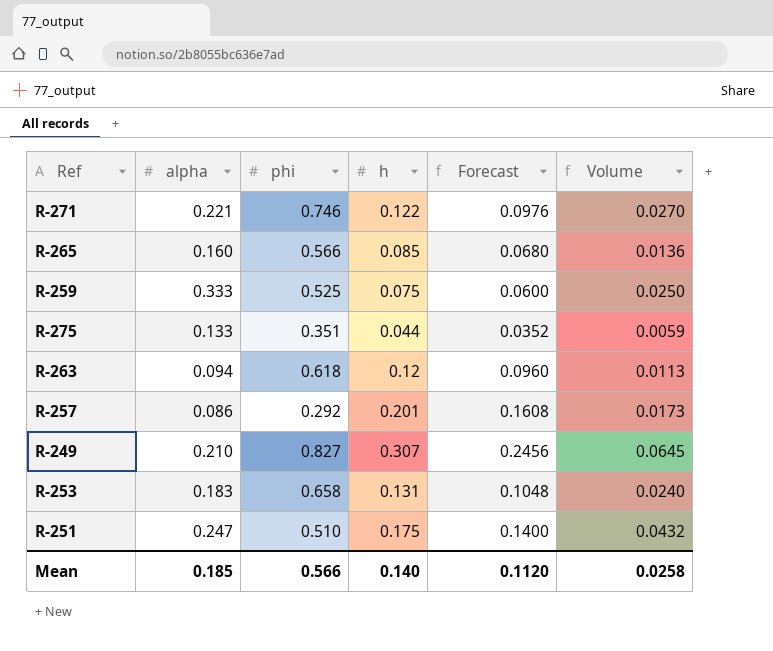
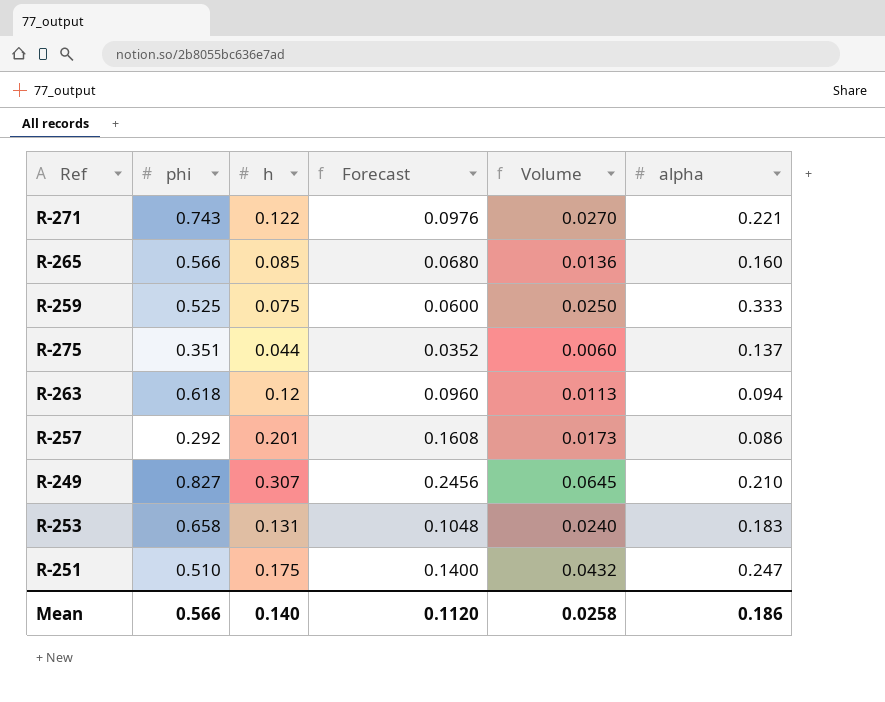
column alpha | position: 2 -> 6
R-271 | phi: 0.746 -> 0.743
R-275 | Volume: 0.0059 -> 0.0060
R-275 | alpha: 0.133 -> 0.137
Mean | alpha: 0.185 -> 0.186

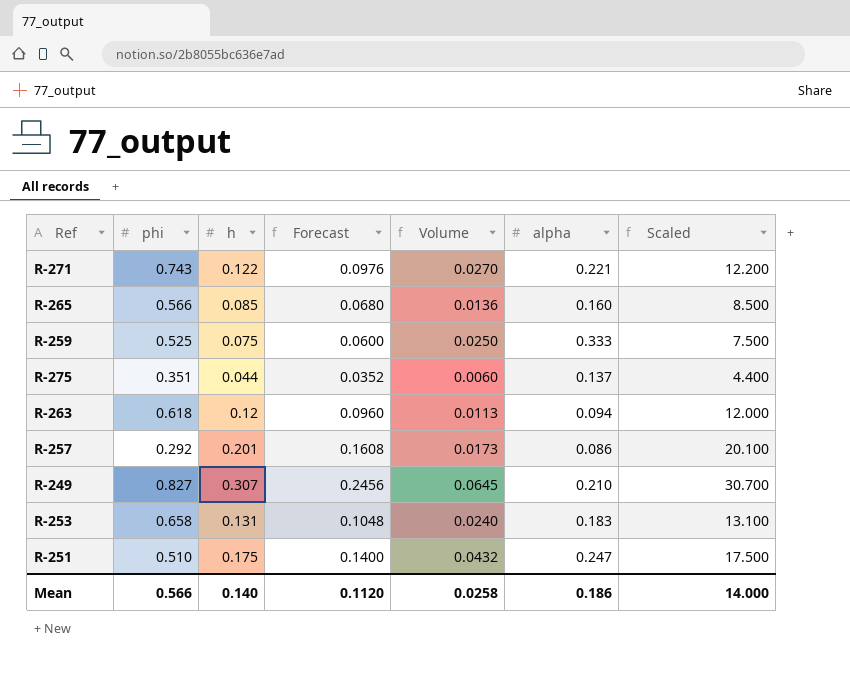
column Scaled | formula: none -> [h] * 100

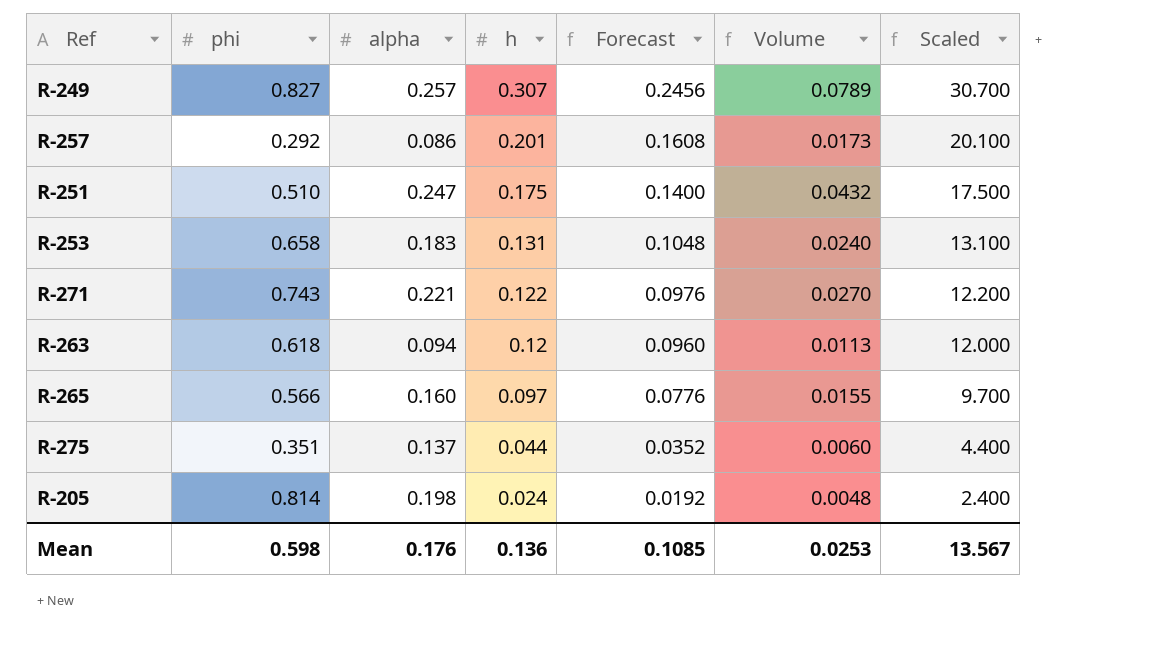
row order: none -> h descending
column alpha | position: 6 -> 3
row R-259: 0.525 | 0.075 | 0.0600 | 0.0250 | 0.333 | 7.500 -> none
R-249 | alpha: 0.210 -> 0.257
R-249 | Volume: 0.0645 -> 0.0789
R-265 | h: 0.085 -> 0.097
R-265 | Forecast: 0.0680 -> 0.0776
R-265 | Volume: 0.0136 -> 0.0155
R-265 | Scaled: 8.500 -> 9.700
row R-205: none -> 0.814 | 0.198 | 0.024 | 0.0192 | 0.0048 | 2.400
Mean | phi: 0.566 -> 0.598
Mean | alpha: 0.186 -> 0.176
Mean | h: 0.140 -> 0.136
Mean | Forecast: 0.1120 -> 0.1085
Mean | Volume: 0.0258 -> 0.0253
Mean | Scaled: 14.000 -> 13.567

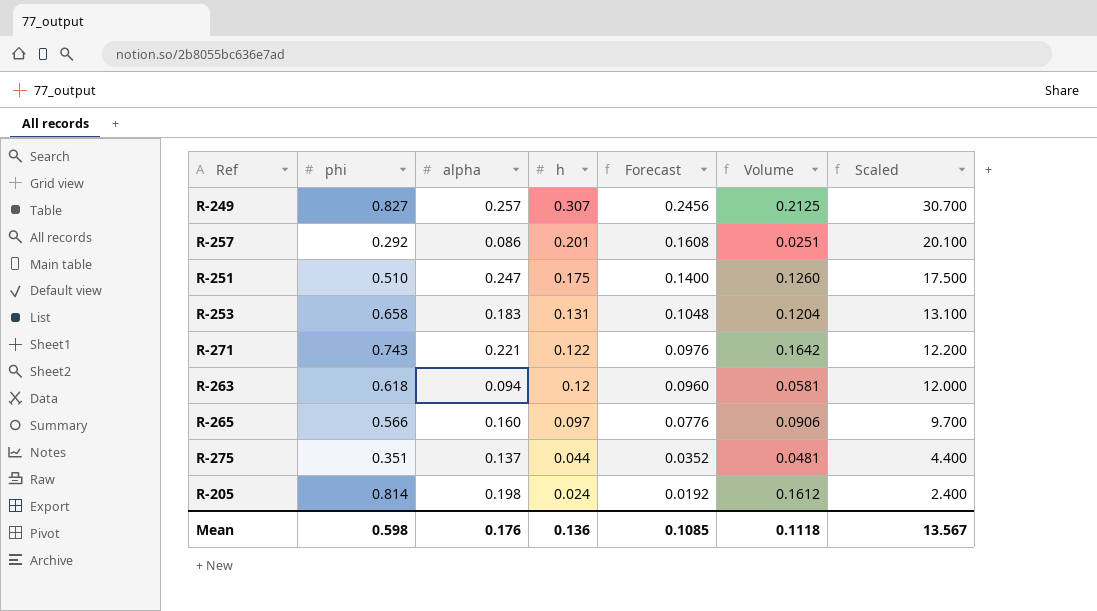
column Volume | formula: [alpha] * [h] -> [phi] * [alpha]
Mean | Volume: 0.0253 -> 0.1118

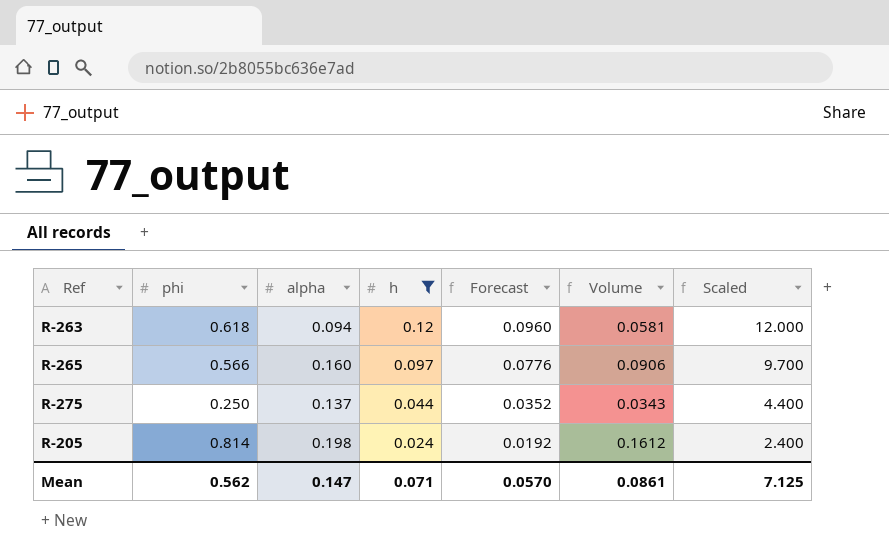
filter: none -> h <= 0.12
R-275 | phi: 0.351 -> 0.250
R-275 | Volume: 0.0481 -> 0.0343
Mean | phi: 0.598 -> 0.562
Mean | alpha: 0.176 -> 0.147
Mean | h: 0.136 -> 0.071
Mean | Forecast: 0.1085 -> 0.0570
Mean | Volume: 0.1118 -> 0.0861
Mean | Scaled: 13.567 -> 7.125

